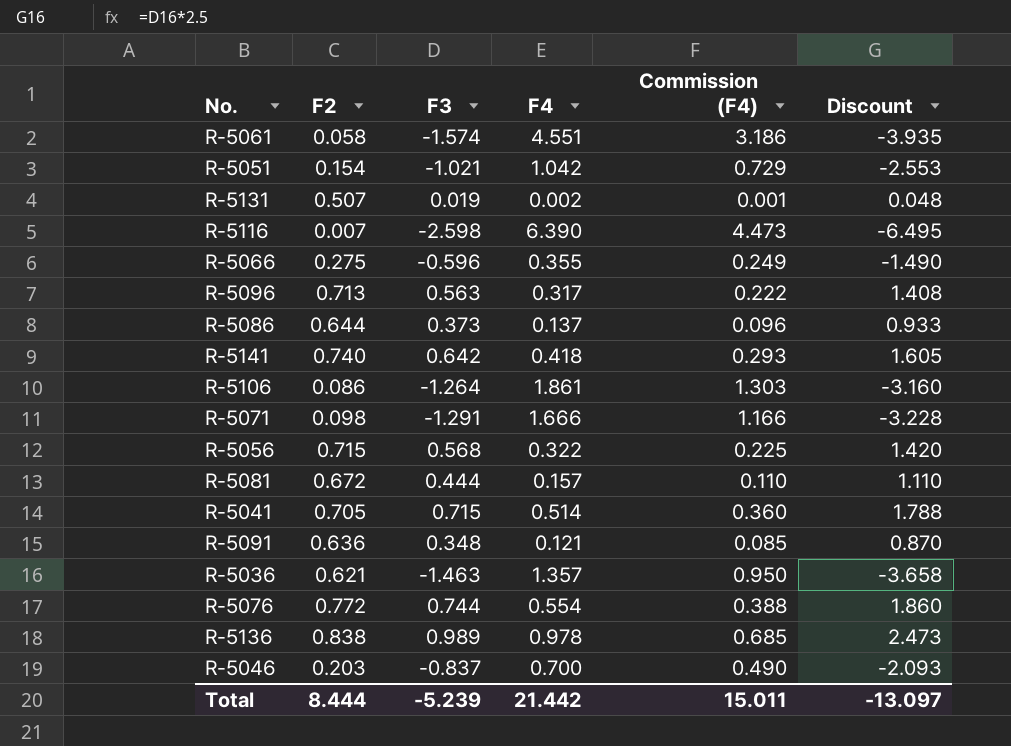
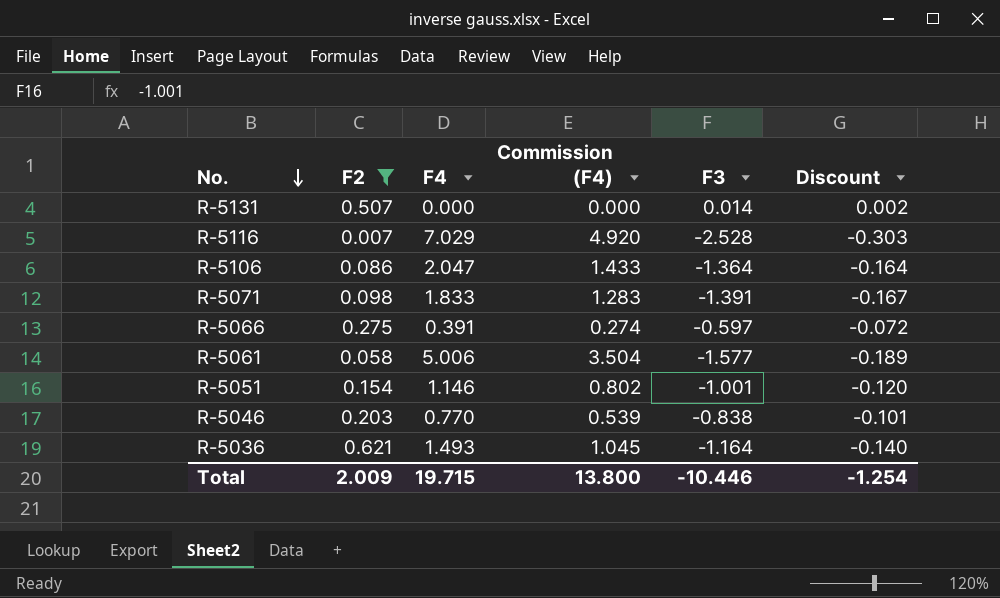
filter: none -> F2 <= 0.621
row order: none -> No. descending
column F3 | position: 3 -> 5
column Discount | formula: [F3] * 2.5 -> [F3] * 0.12
R-5131 | F4: 0.002 -> 0.000
R-5131 | Commission (F4): 0.001 -> 0.000
R-5131 | F3: 0.019 -> 0.014
R-5116 | F4: 6.390 -> 7.029
R-5116 | Commission (F4): 4.473 -> 4.920
R-5116 | F3: -2.598 -> -2.528
R-5106 | F4: 1.861 -> 2.047
R-5106 | Commission (F4): 1.303 -> 1.433
R-5106 | F3: -1.264 -> -1.364
R-5071 | F4: 1.666 -> 1.833
R-5071 | Commission (F4): 1.166 -> 1.283
R-5071 | F3: -1.291 -> -1.391
R-5066 | F4: 0.355 -> 0.391
R-5066 | Commission (F4): 0.249 -> 0.274
R-5066 | F3: -0.596 -> -0.597
R-5061 | F4: 4.551 -> 5.006
R-5061 | Commission (F4): 3.186 -> 3.504
R-5061 | F3: -1.574 -> -1.577
R-5051 | F4: 1.042 -> 1.146
R-5051 | Commission (F4): 0.729 -> 0.802
R-5051 | F3: -1.021 -> -1.001
R-5046 | F4: 0.700 -> 0.770
R-5046 | Commission (F4): 0.490 -> 0.539
R-5046 | F3: -0.837 -> -0.838
R-5036 | F4: 1.357 -> 1.493
R-5036 | Commission (F4): 0.950 -> 1.045
R-5036 | F3: -1.463 -> -1.164
Total | F2: 8.444 -> 2.009
Total | F4: 21.442 -> 19.715
Total | Commission (F4): 15.011 -> 13.800
Total | F3: -5.239 -> -10.446
Total | Discount: -13.097 -> -1.254

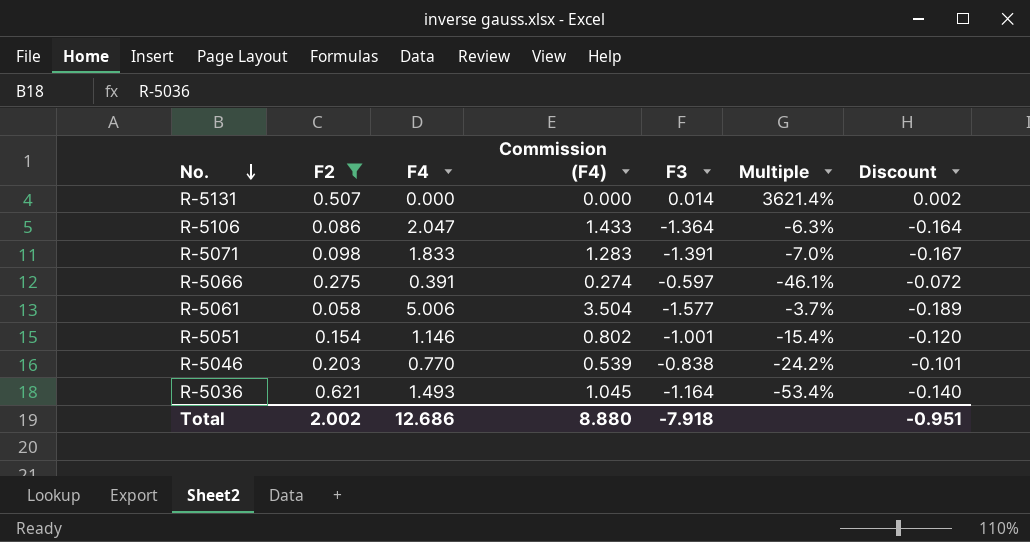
column Multiple | formula: none -> [F2] / [F3]
row R-5116: 0.007 | 7.029 | 4.920 | -2.528 | -0.303 -> none
Total | F2: 2.009 -> 2.002
Total | F4: 19.715 -> 12.686
Total | Commission (F4): 13.800 -> 8.880
Total | F3: -10.446 -> -7.918
Total | Discount: -1.254 -> -0.951

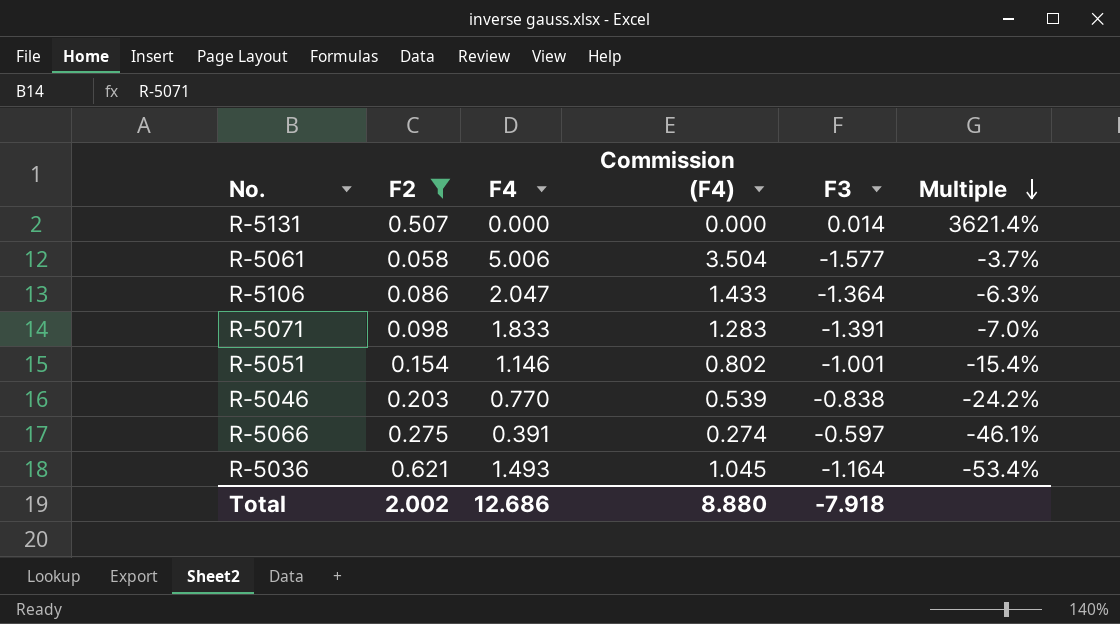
row order: No. descending -> Multiple descending
column Discount | formula: [F3] * 0.12 -> none

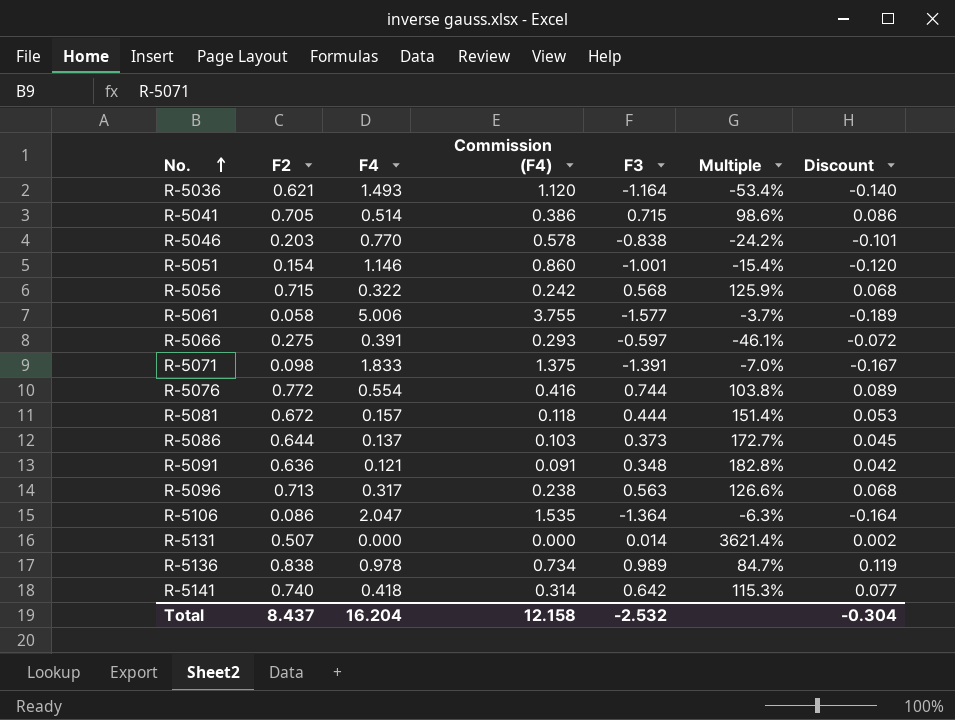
filter: F2 <= 0.621 -> none
row order: Multiple descending -> No. ascending
column Commission (F4) | formula: [F4] * 0.7 -> [F4] * 0.75
column Discount | formula: none -> [F3] * 0.12
Total | F2: 2.002 -> 8.437
Total | F4: 12.686 -> 16.204
Total | Commission (F4): 8.880 -> 12.158
Total | F3: -7.918 -> -2.532

